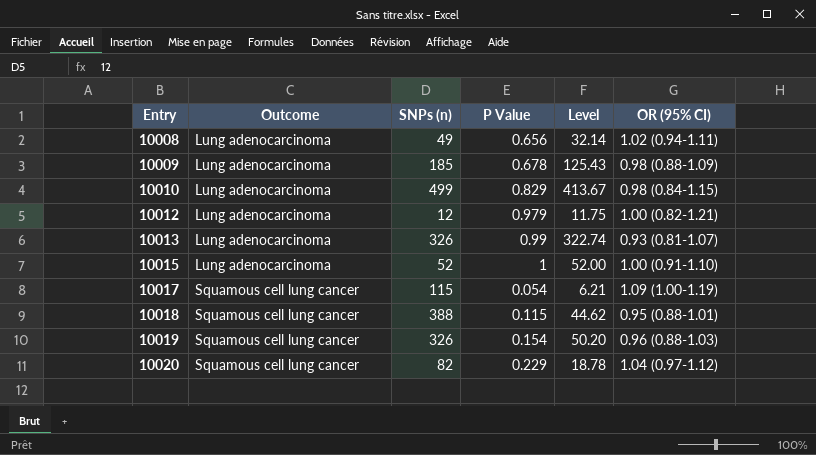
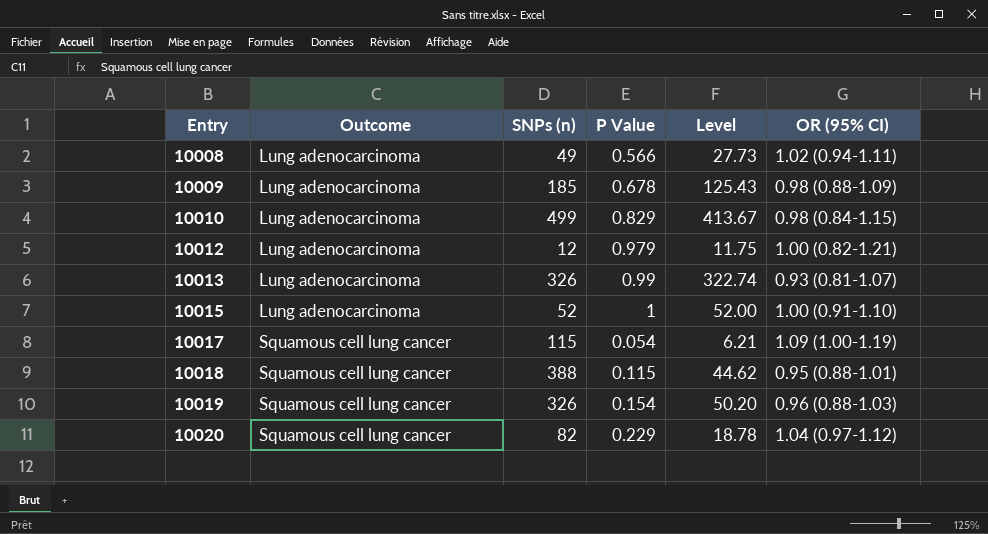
10008 | P Value: 0.656 -> 0.566
10008 | Level: 32.14 -> 27.73

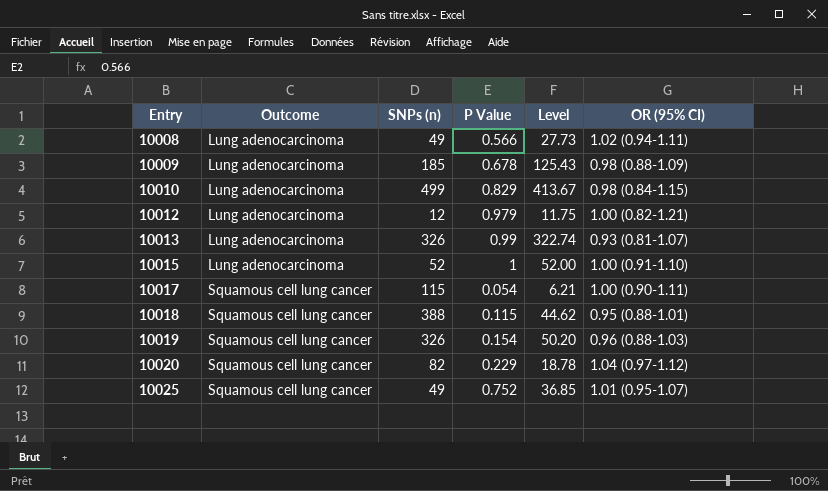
10017 | OR (95% CI): 1.09 (1.00-1.19) -> 1.00 (0.90-1.11)
row 10025: none -> Squamous cell lung cancer | 49 | 0.752 | 36.85 | 1.01 (0.95-1.07)

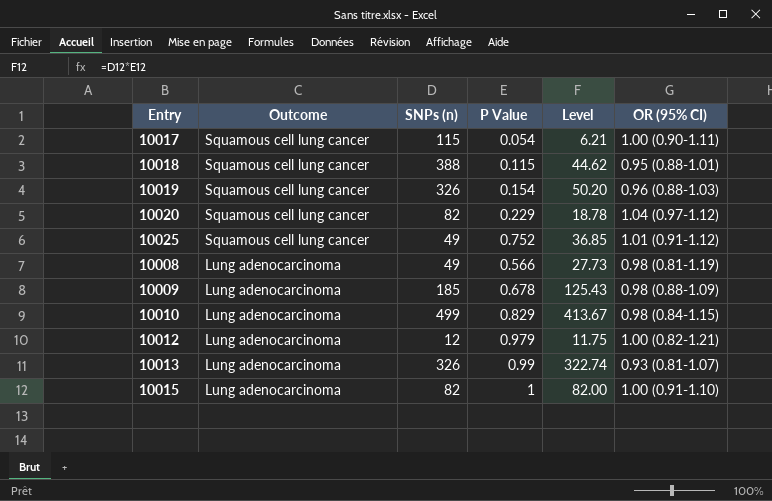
row order: Entry ascending -> Outcome descending
10025 | OR (95% CI): 1.01 (0.95-1.07) -> 1.01 (0.91-1.12)
10008 | OR (95% CI): 1.02 (0.94-1.11) -> 0.98 (0.81-1.19)
10015 | SNPs (n): 52 -> 82
10015 | Level: 52.00 -> 82.00

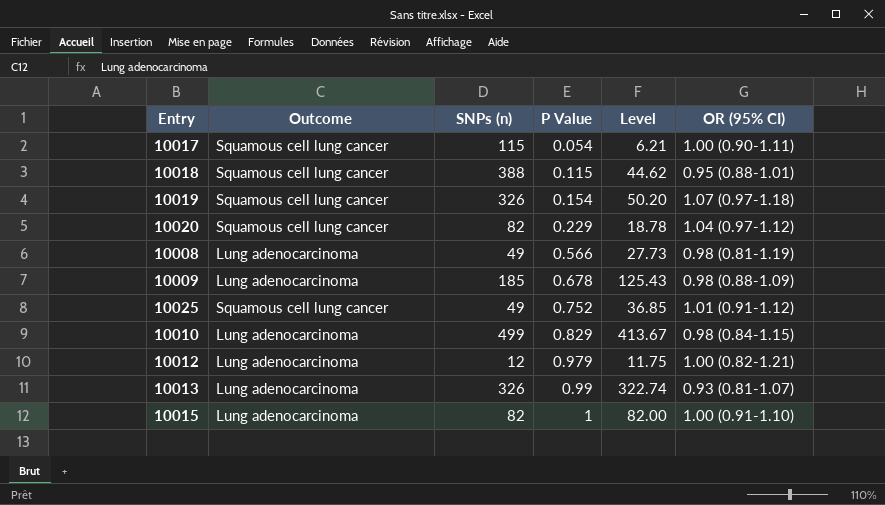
row order: Outcome descending -> P Value ascending
10019 | OR (95% CI): 0.96 (0.88-1.03) -> 1.07 (0.97-1.18)

